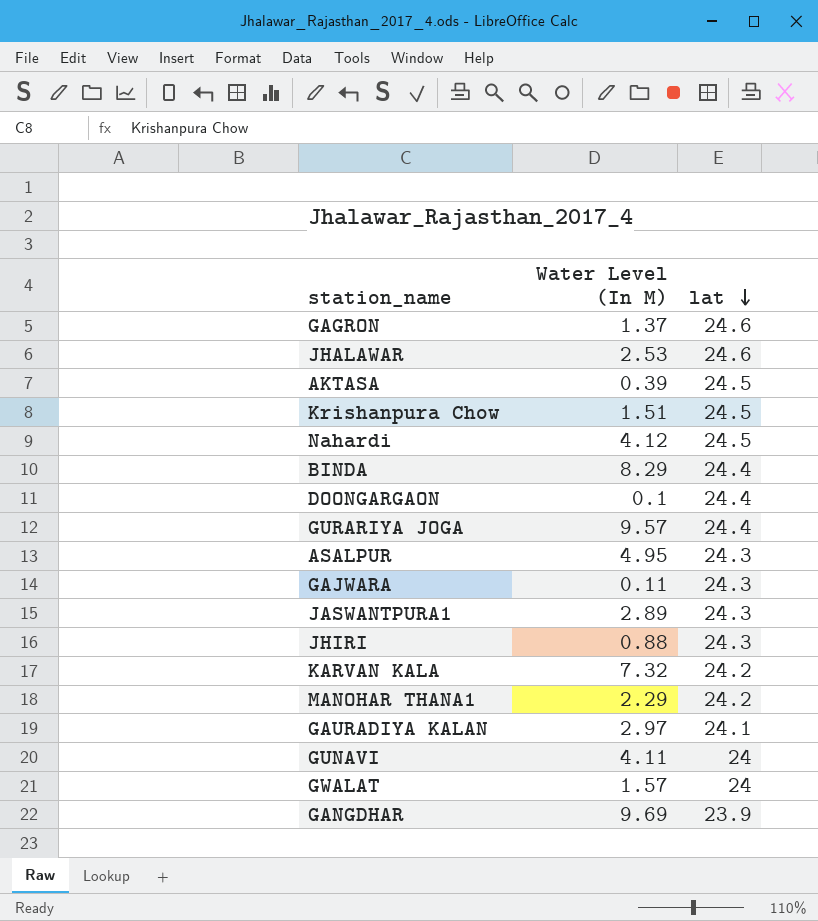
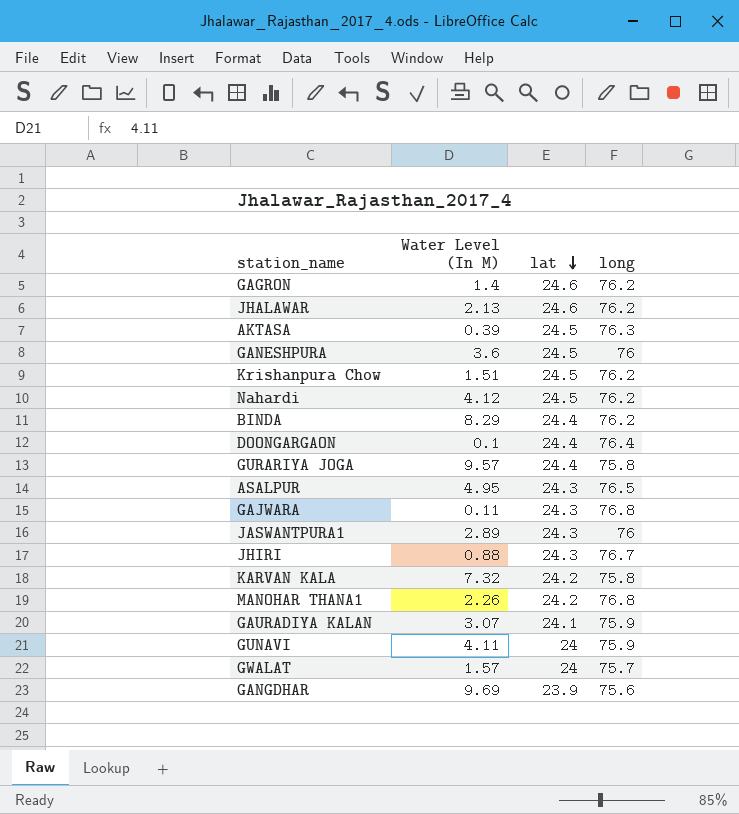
column long | position: none -> 4
GAGRON | Water Level (In M): 1.37 -> 1.4
JHALAWAR | Water Level (In M): 2.53 -> 2.13
row GANESHPURA: none -> 3.6 | 24.5 | 76
MANOHAR THANA1 | Water Level (In M): 2.29 -> 2.26
GAURADIYA KALAN | Water Level (In M): 2.97 -> 3.07

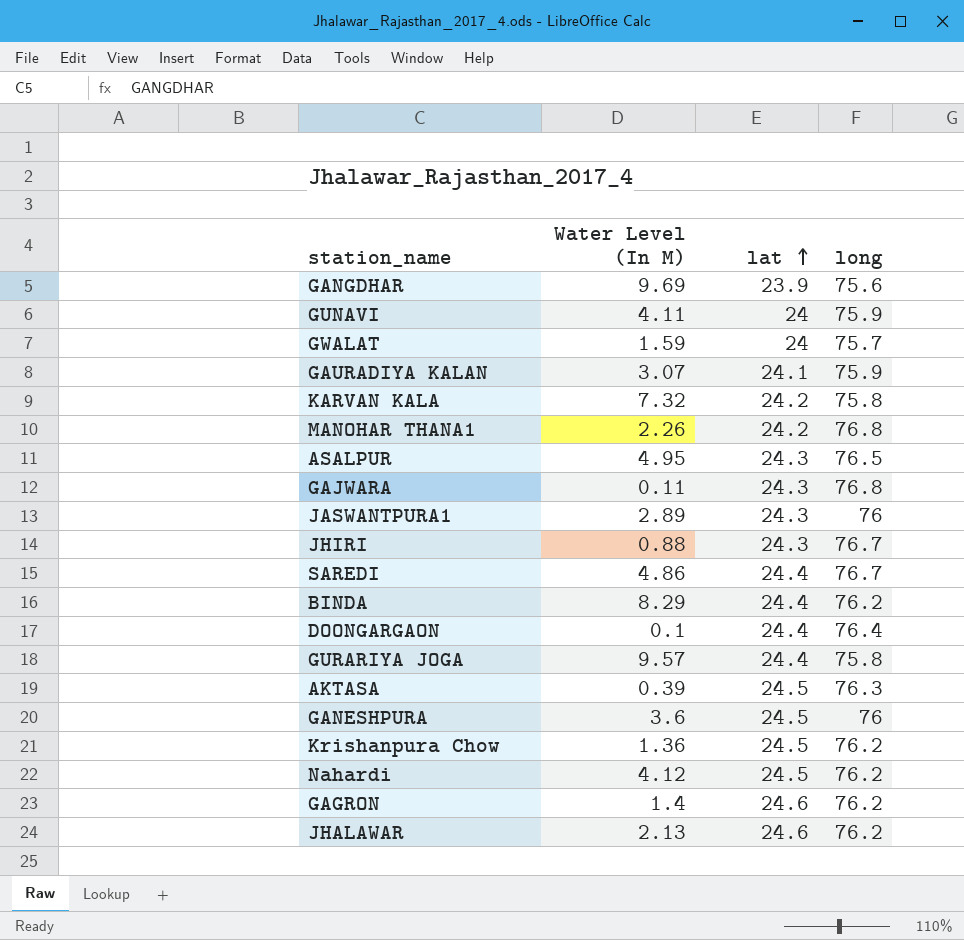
row order: lat descending -> lat ascending
GWALAT | Water Level (In M): 1.57 -> 1.59
row SAREDI: none -> 4.86 | 24.4 | 76.7
Krishanpura Chow | Water Level (In M): 1.51 -> 1.36

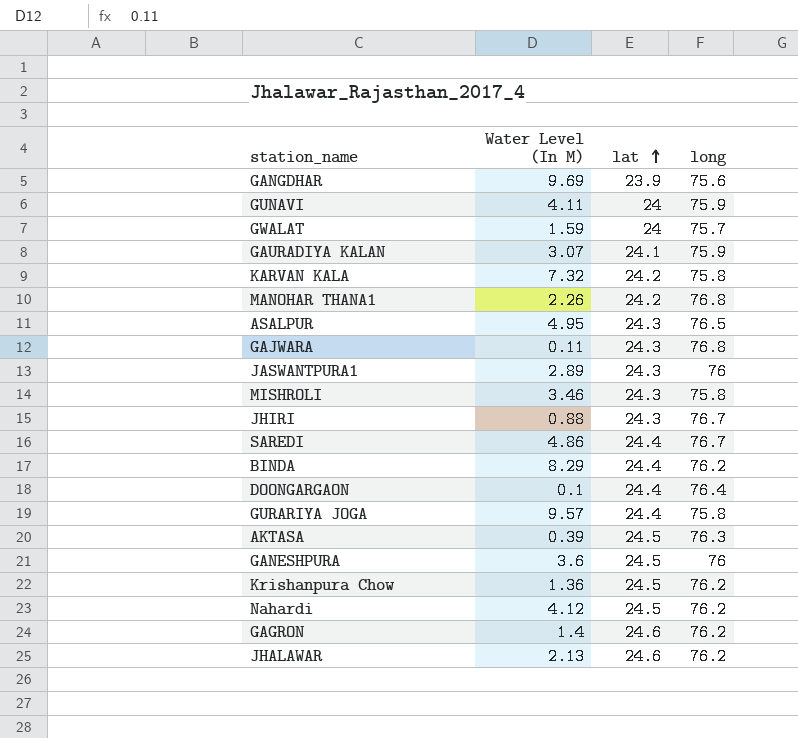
row MISHROLI: none -> 3.46 | 24.3 | 75.8

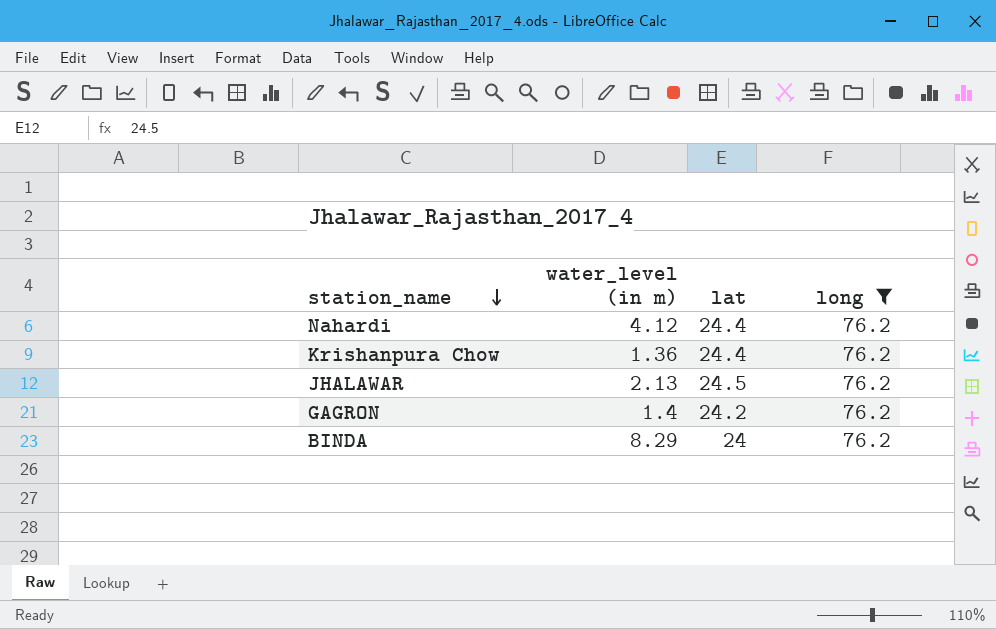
filter: none -> long = 76.2
row order: lat ascending -> station_name descending
column name: Water Level (In M) -> water_level (in m)
Nahardi | lat: 24.5 -> 24.4
Krishanpura Chow | lat: 24.5 -> 24.4
JHALAWAR | lat: 24.6 -> 24.5
GAGRON | lat: 24.6 -> 24.2
BINDA | lat: 24.4 -> 24

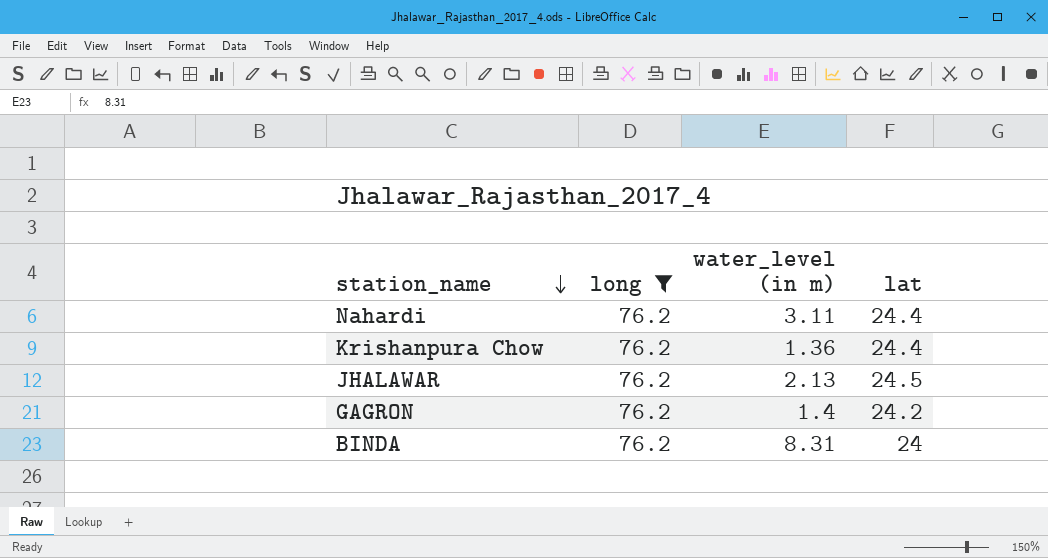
column long | position: 4 -> 2
Nahardi | water_level (in m): 4.12 -> 3.11
BINDA | water_level (in m): 8.29 -> 8.31

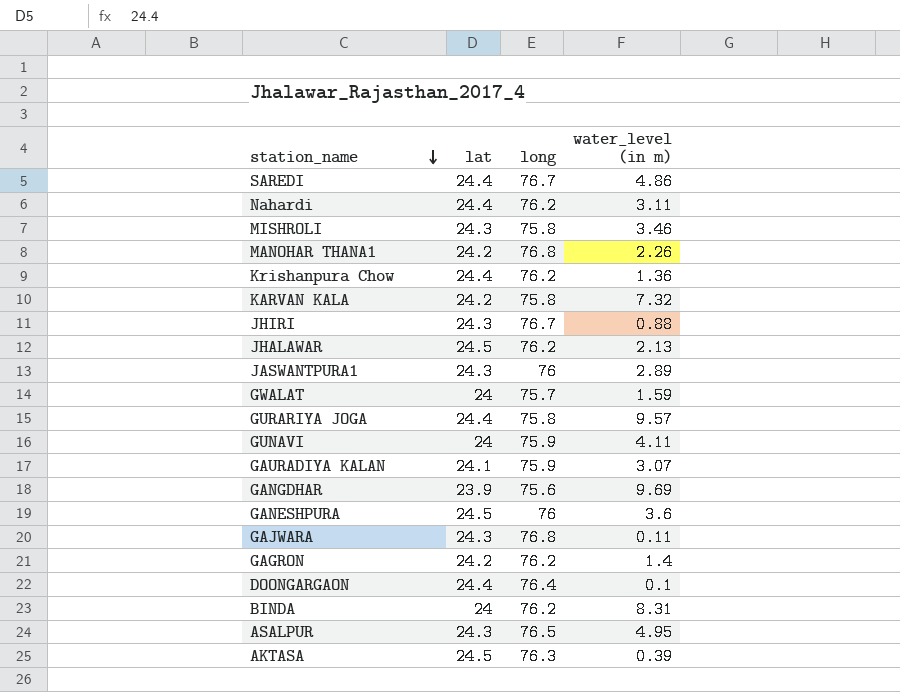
filter: long = 76.2 -> none
column lat | position: 4 -> 2

